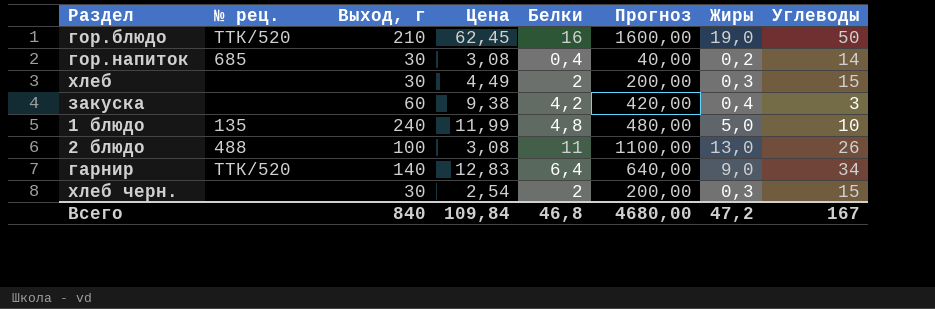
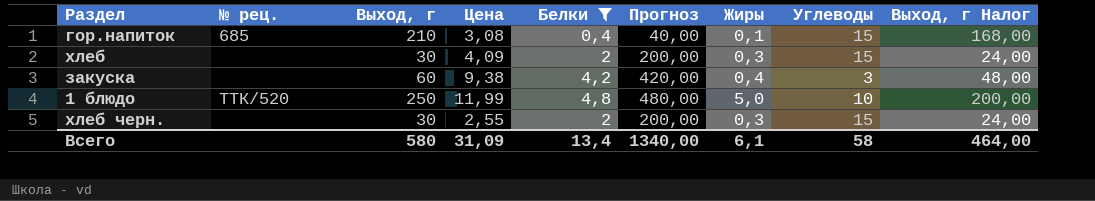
filter: none -> Белки <= 4,8
column Выход, г Налог | formula: none -> [Выход, г] * 0,8
гор.напиток | Выход, г: 30 -> 210
гор.напиток | Жиры: 0,2 -> 0,1
гор.напиток | Углеводы: 14 -> 15
хлеб | Цена: 4,49 -> 4,09
1 блюдо | № рец.: 135 -> ТТК/520
1 блюдо | Выход, г: 240 -> 250
хлеб черн. | Цена: 2,54 -> 2,55
Всего | Выход, г: 840 -> 580
Всего | Цена: 109,84 -> 31,09
Всего | Белки: 46,8 -> 13,4
Всего | Прогноз: 4680,00 -> 1340,00
Всего | Жиры: 47,2 -> 6,1
Всего | Углеводы: 167 -> 58

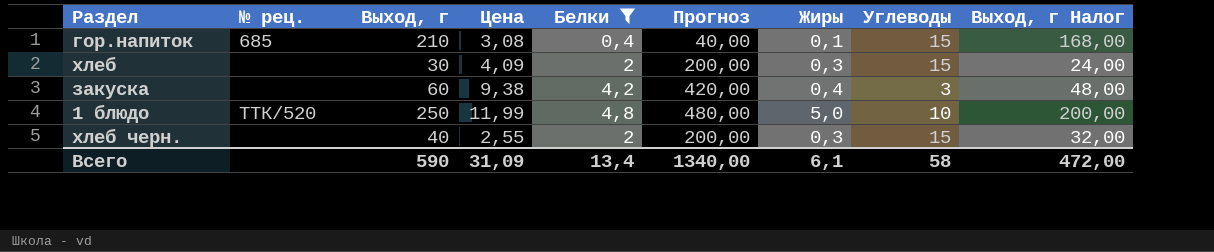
хлеб черн. | Выход, г: 30 -> 40
хлеб черн. | Выход, г Налог: 24,00 -> 32,00
Всего | Выход, г: 580 -> 590
Всего | Выход, г Налог: 464,00 -> 472,00

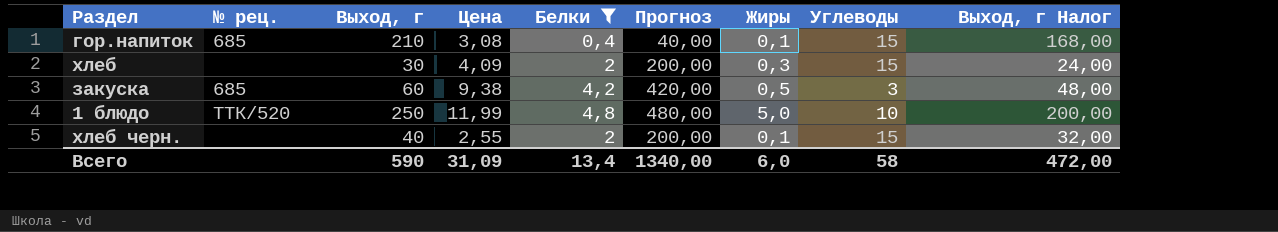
закуска | № рец.: none -> 685
закуска | Жиры: 0,4 -> 0,5
хлеб черн. | Жиры: 0,3 -> 0,1
Всего | Жиры: 6,1 -> 6,0

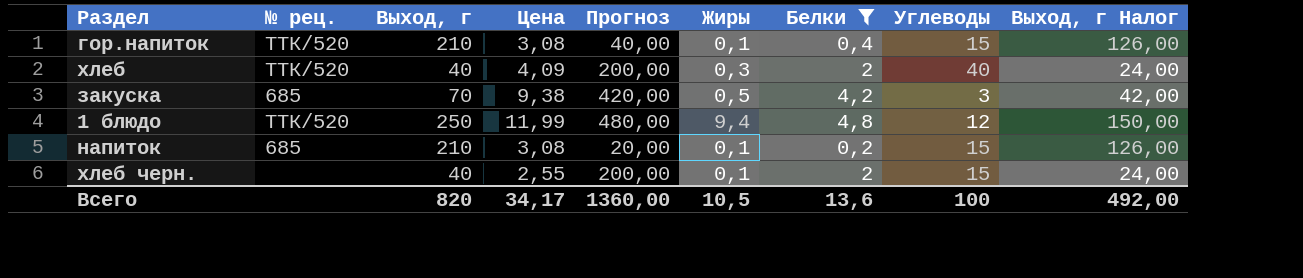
column Белки | position: 5 -> 7
column Выход, г Налог | formula: [Выход, г] * 0,8 -> [Выход, г] * 0,6
гор.напиток | № рец.: 685 -> ТТК/520
хлеб | № рец.: none -> ТТК/520
хлеб | Выход, г: 30 -> 40
хлеб | Углеводы: 15 -> 40
закуска | Выход, г: 60 -> 70
1 блюдо | Жиры: 5,0 -> 9,4
1 блюдо | Углеводы: 10 -> 12
row напиток: none -> 685 | 210 | 3,08 | 20,00 | 0,1 | 0,2 | 15 | 126,00
Всего | Выход, г: 590 -> 820
Всего | Цена: 31,09 -> 34,17
Всего | Прогноз: 1340,00 -> 1360,00
Всего | Жиры: 6,0 -> 10,5
Всего | Белки: 13,4 -> 13,6
Всего | Углеводы: 58 -> 100
Всего | Выход, г Налог: 472,00 -> 492,00

